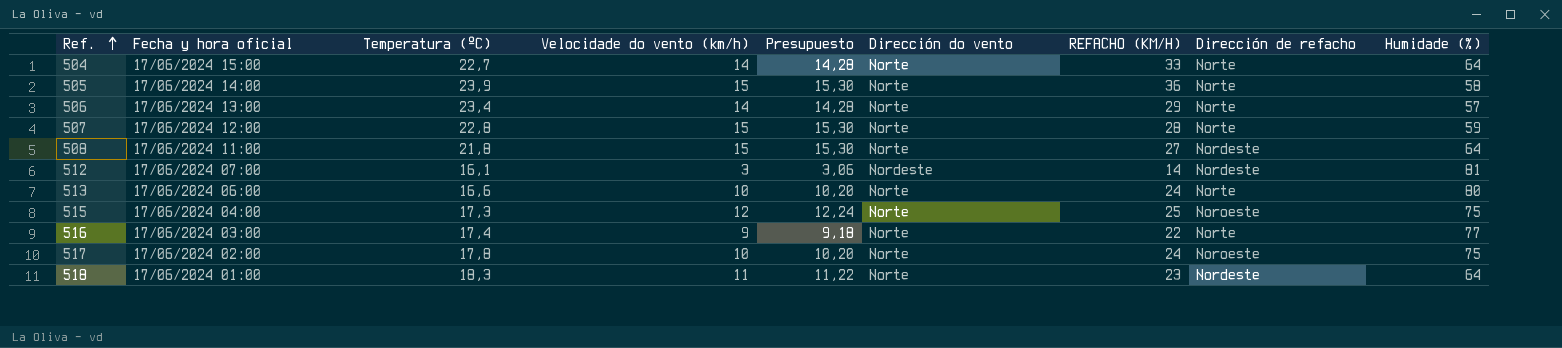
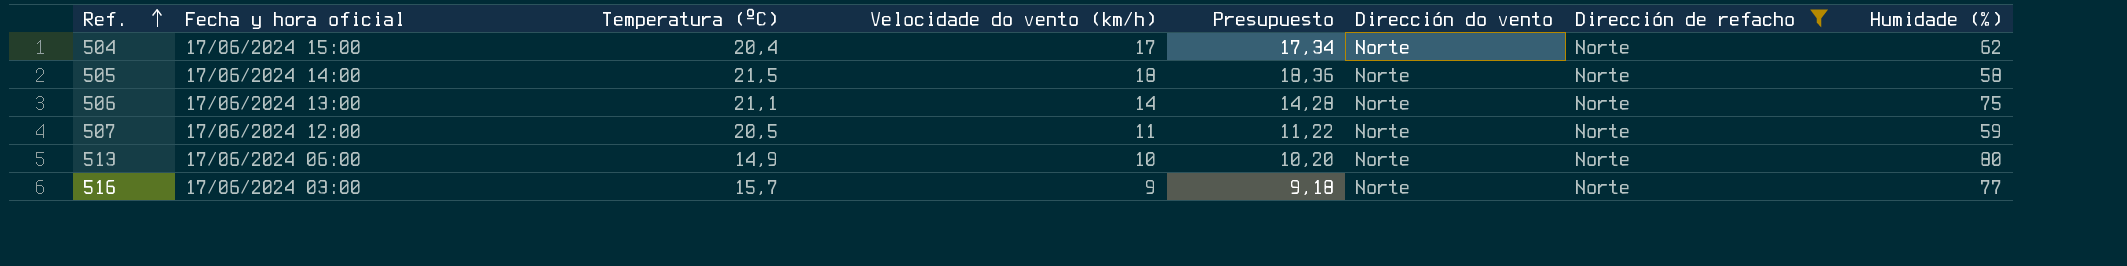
filter: none -> Dirección de refacho = Norte
column REFACHO (KM/H) | position: 7 -> none
504 | Temperatura (ºC): 22,7 -> 20,4
504 | Velocidade do vento (km/h): 14 -> 17
504 | Presupuesto: 14,28 -> 17,34
504 | Humidade (%): 64 -> 62
505 | Temperatura (ºC): 23,9 -> 21,5
505 | Velocidade do vento (km/h): 15 -> 18
505 | Presupuesto: 15,30 -> 18,36
506 | Temperatura (ºC): 23,4 -> 21,1
506 | Humidade (%): 57 -> 75
507 | Temperatura (ºC): 22,8 -> 20,5
507 | Velocidade do vento (km/h): 15 -> 11
507 | Presupuesto: 15,30 -> 11,22
513 | Temperatura (ºC): 16,6 -> 14,9
516 | Temperatura (ºC): 17,4 -> 15,7

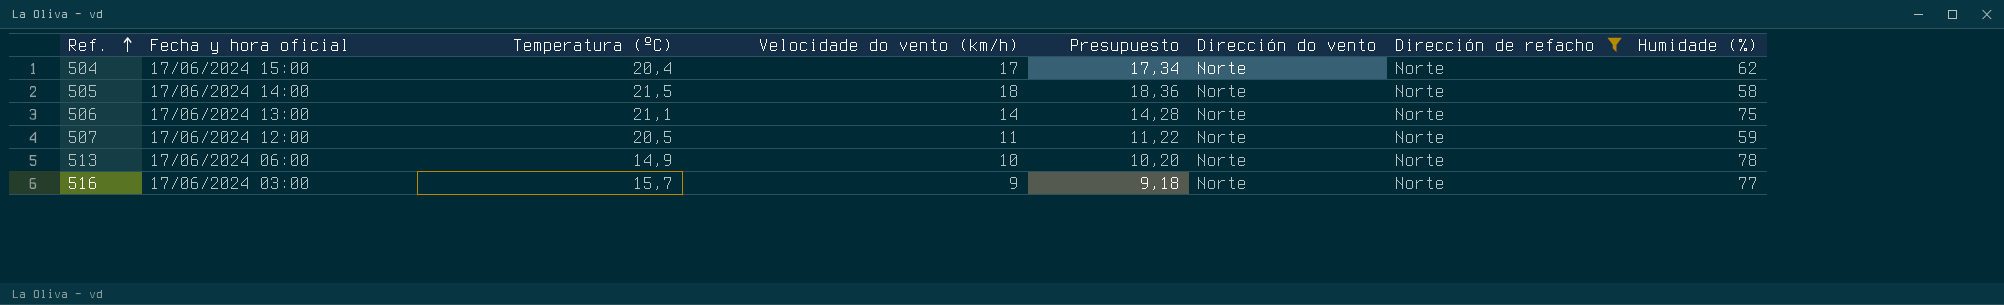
513 | Humidade (%): 80 -> 78

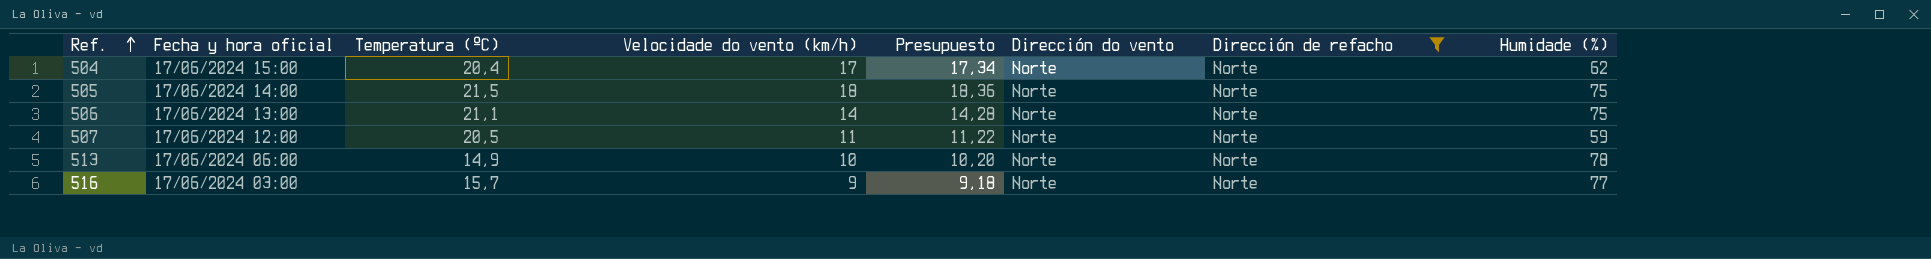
505 | Humidade (%): 58 -> 75

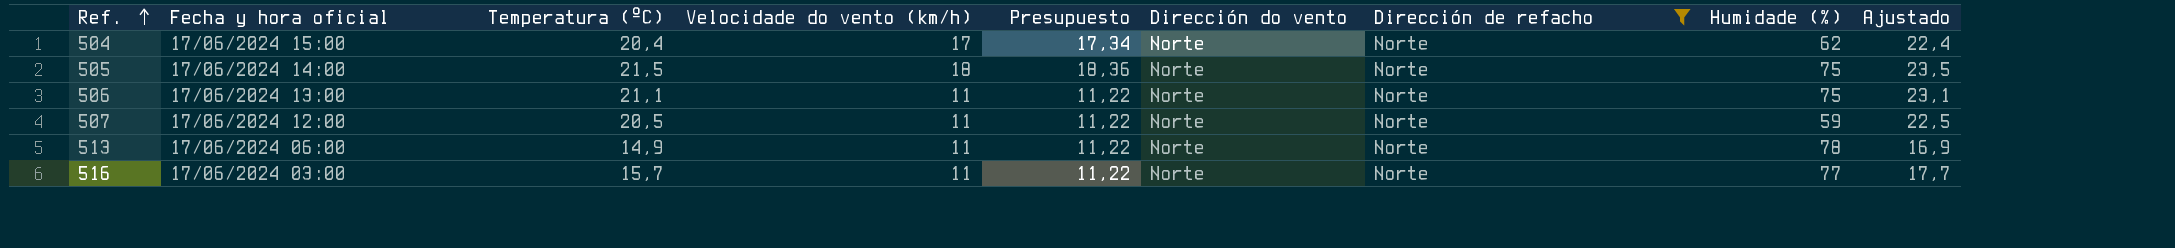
column Ajustado | formula: none -> [Temperatura (ºC)] + 2
506 | Velocidade do vento (km/h): 14 -> 11
506 | Presupuesto: 14,28 -> 11,22
513 | Velocidade do vento (km/h): 10 -> 11
513 | Presupuesto: 10,20 -> 11,22
516 | Velocidade do vento (km/h): 9 -> 11
516 | Presupuesto: 9,18 -> 11,22

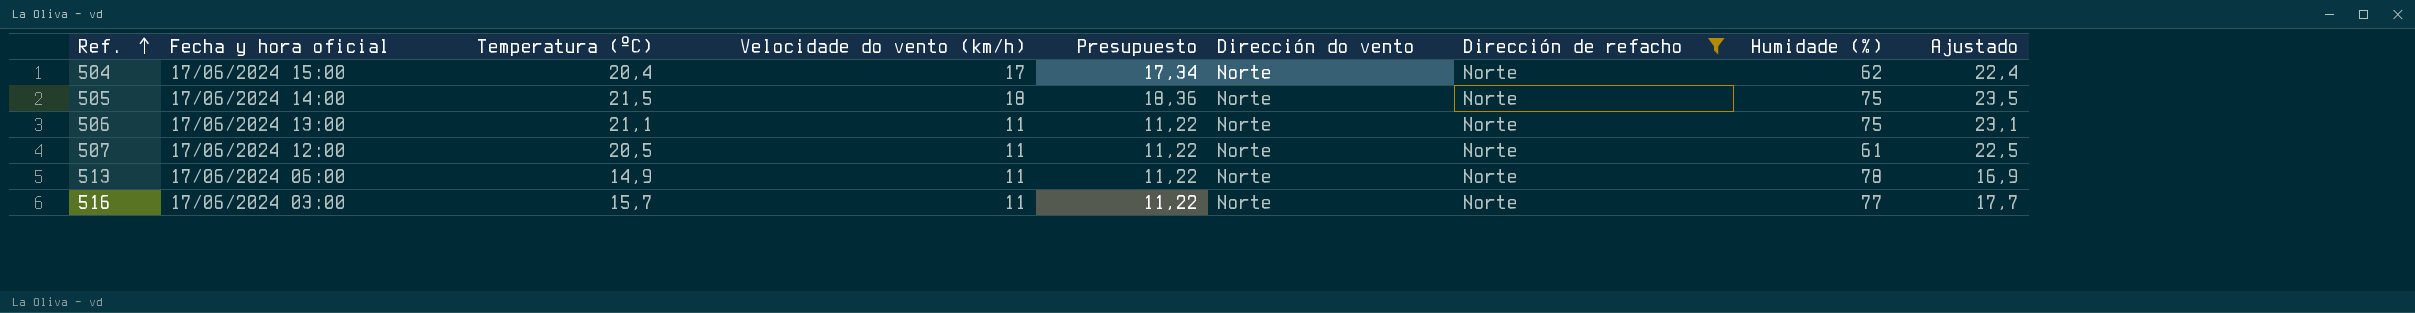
507 | Humidade (%): 59 -> 61

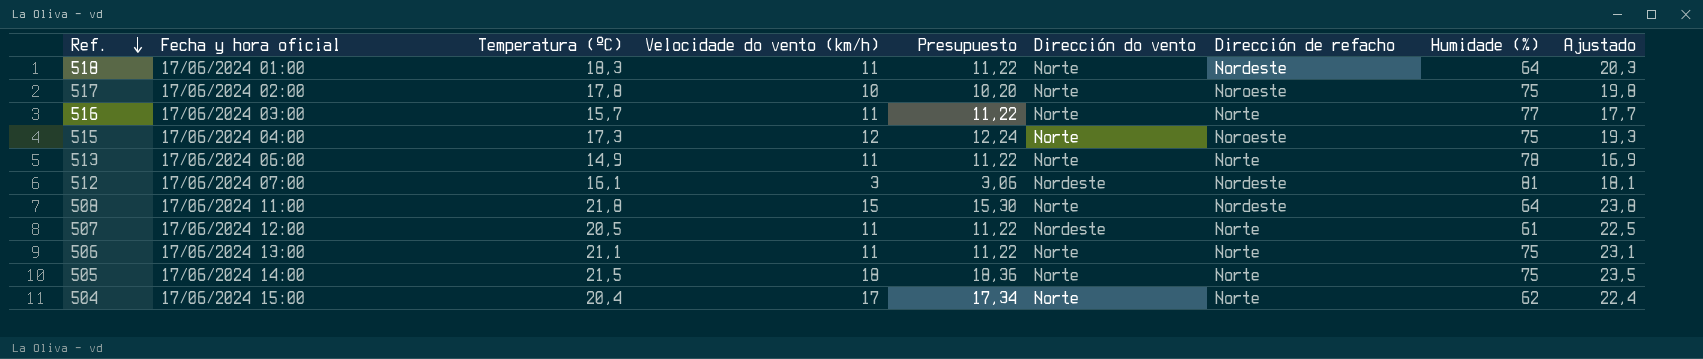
filter: Dirección de refacho = Norte -> none
row order: Ref. ascending -> Ref. descending
507 | Dirección do vento: Norte -> Nordeste

